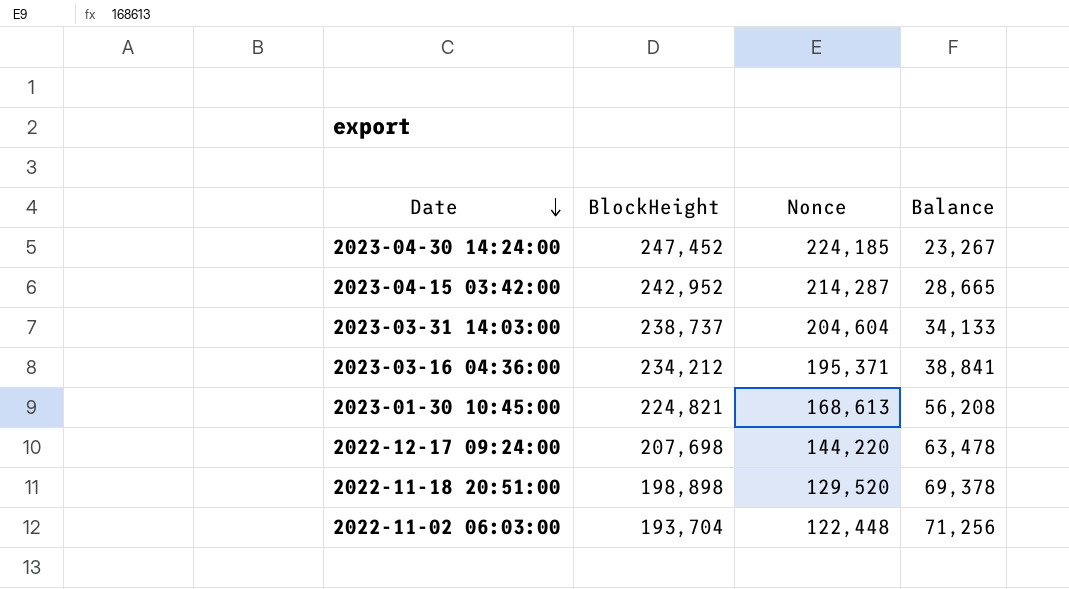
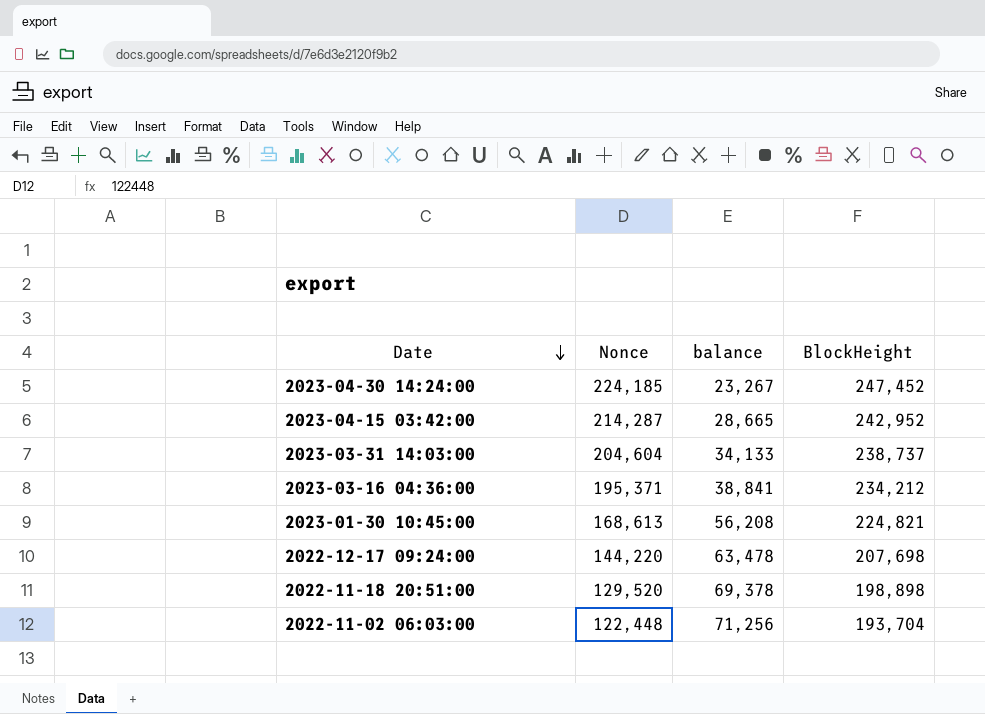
column name: Balance -> balance
column BlockHeight | position: 2 -> 4

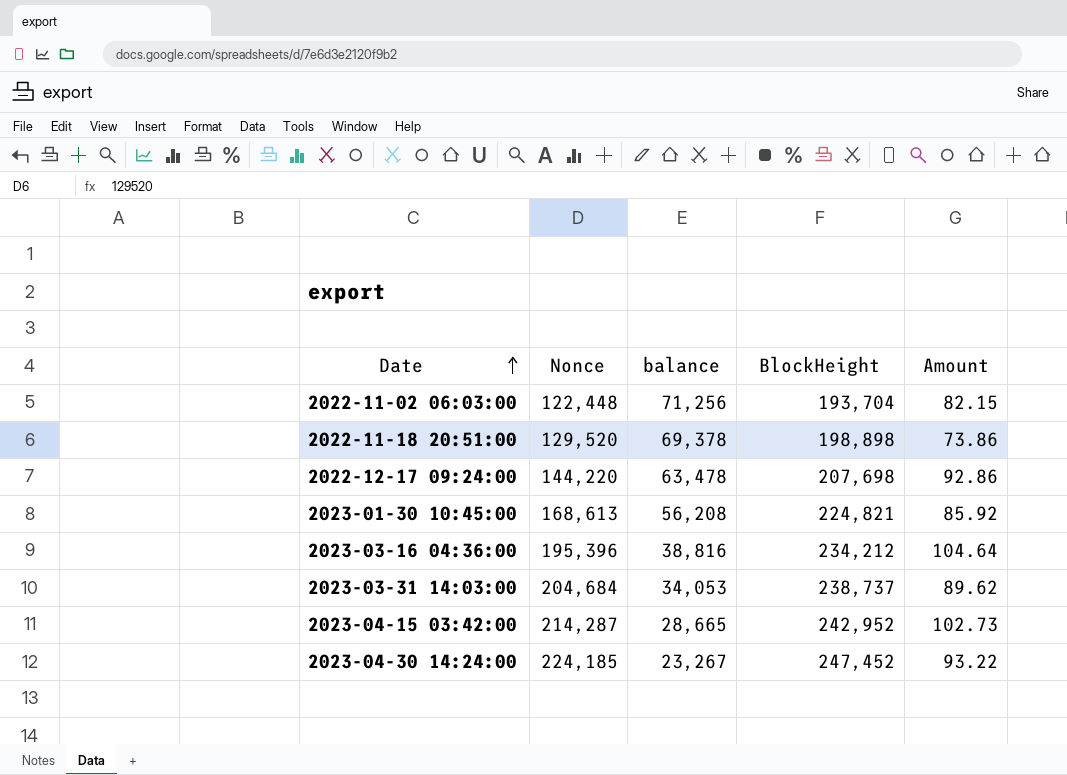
row order: Date descending -> Date ascending
column Amount | position: none -> 5
2023-03-16 04:36:00 | Nonce: 195,371 -> 195,396
2023-03-16 04:36:00 | balance: 38,841 -> 38,816
2023-03-31 14:03:00 | Nonce: 204,604 -> 204,684
2023-03-31 14:03:00 | balance: 34,133 -> 34,053

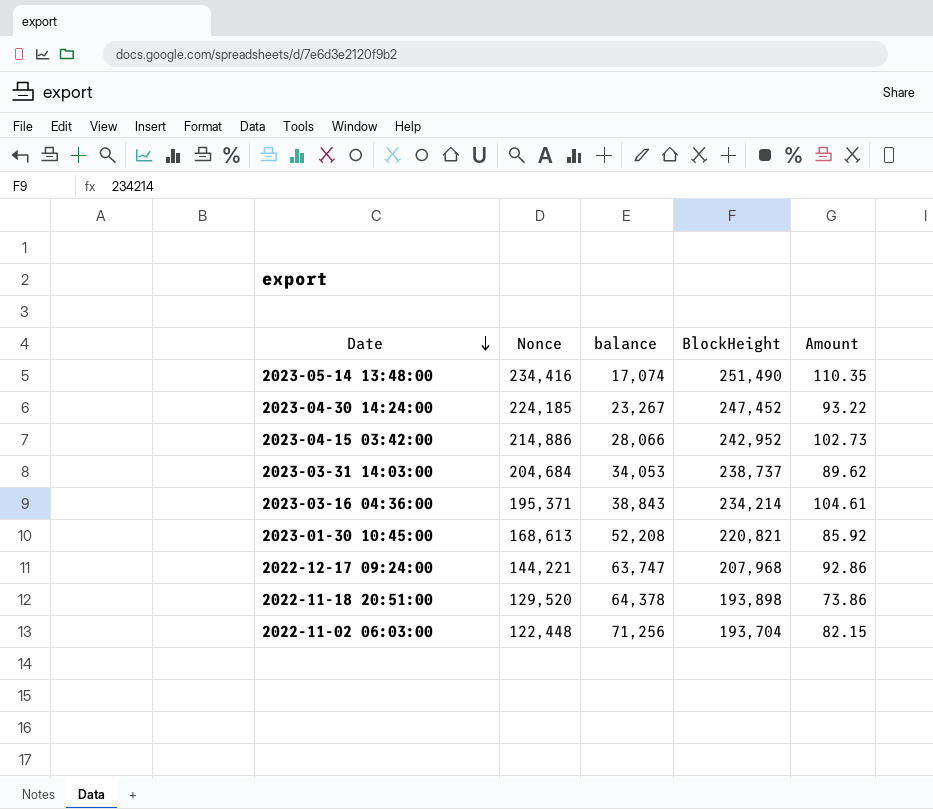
row order: Date ascending -> Date descending
row 2023-05-14 13:48:00: none -> 234,416 | 17,074 | 251,490 | 110.35
2023-04-15 03:42:00 | Nonce: 214,287 -> 214,886
2023-04-15 03:42:00 | balance: 28,665 -> 28,066
2023-03-16 04:36:00 | Nonce: 195,396 -> 195,371
2023-03-16 04:36:00 | balance: 38,816 -> 38,843
2023-03-16 04:36:00 | BlockHeight: 234,212 -> 234,214
2023-03-16 04:36:00 | Amount: 104.64 -> 104.61
2023-01-30 10:45:00 | balance: 56,208 -> 52,208
2023-01-30 10:45:00 | BlockHeight: 224,821 -> 220,821
2022-12-17 09:24:00 | Nonce: 144,220 -> 144,221
2022-12-17 09:24:00 | balance: 63,478 -> 63,747
2022-12-17 09:24:00 | BlockHeight: 207,698 -> 207,968
2022-11-18 20:51:00 | balance: 69,378 -> 64,378
2022-11-18 20:51:00 | BlockHeight: 198,898 -> 193,898

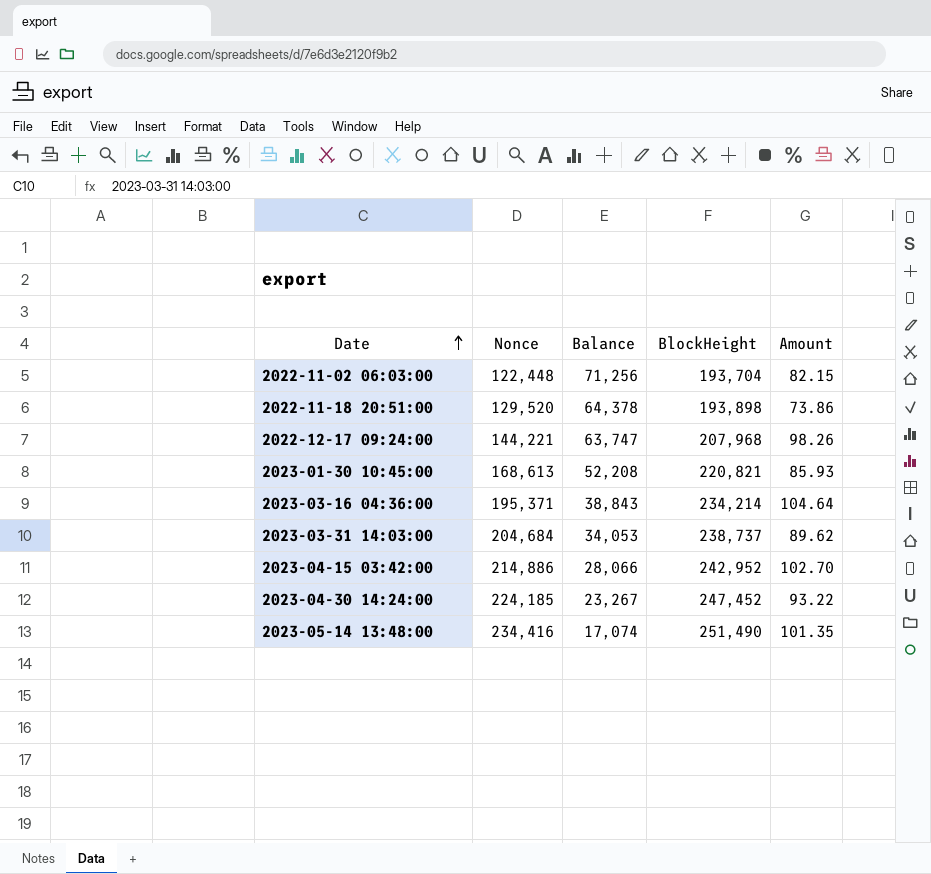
row order: Date descending -> Date ascending
column name: balance -> Balance
2022-12-17 09:24:00 | Amount: 92.86 -> 98.26
2023-01-30 10:45:00 | Amount: 85.92 -> 85.93
2023-03-16 04:36:00 | Amount: 104.61 -> 104.64
2023-04-15 03:42:00 | Amount: 102.73 -> 102.70
2023-05-14 13:48:00 | Amount: 110.35 -> 101.35

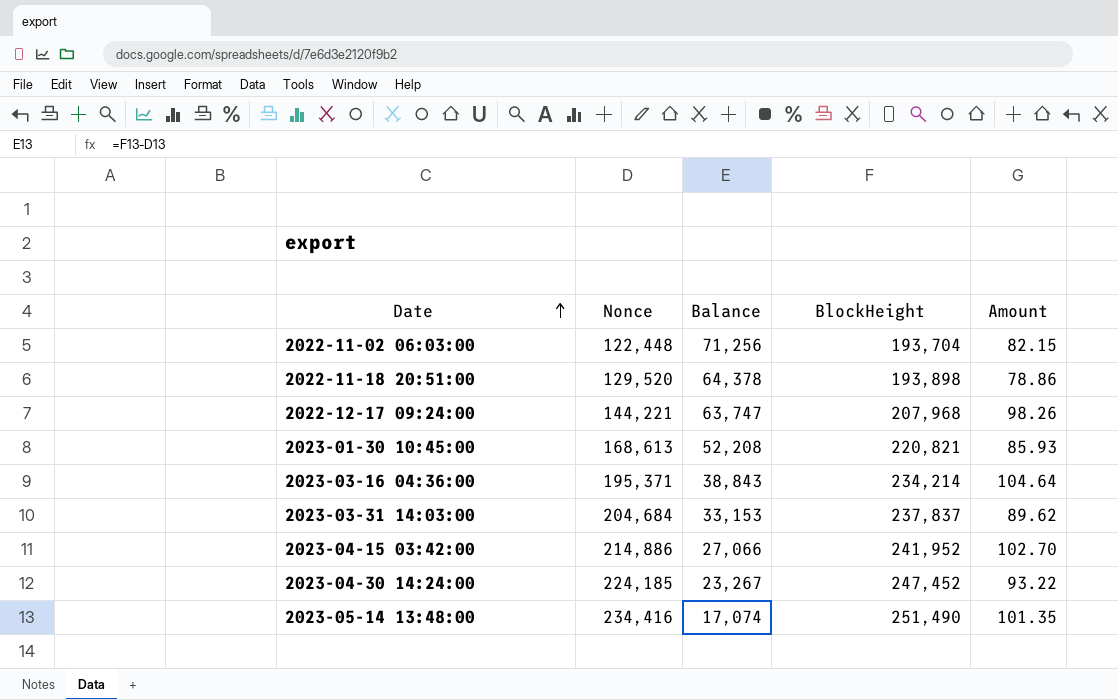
2022-11-18 20:51:00 | Amount: 73.86 -> 78.86
2023-03-31 14:03:00 | Balance: 34,053 -> 33,153
2023-03-31 14:03:00 | BlockHeight: 238,737 -> 237,837
2023-04-15 03:42:00 | Balance: 28,066 -> 27,066
2023-04-15 03:42:00 | BlockHeight: 242,952 -> 241,952

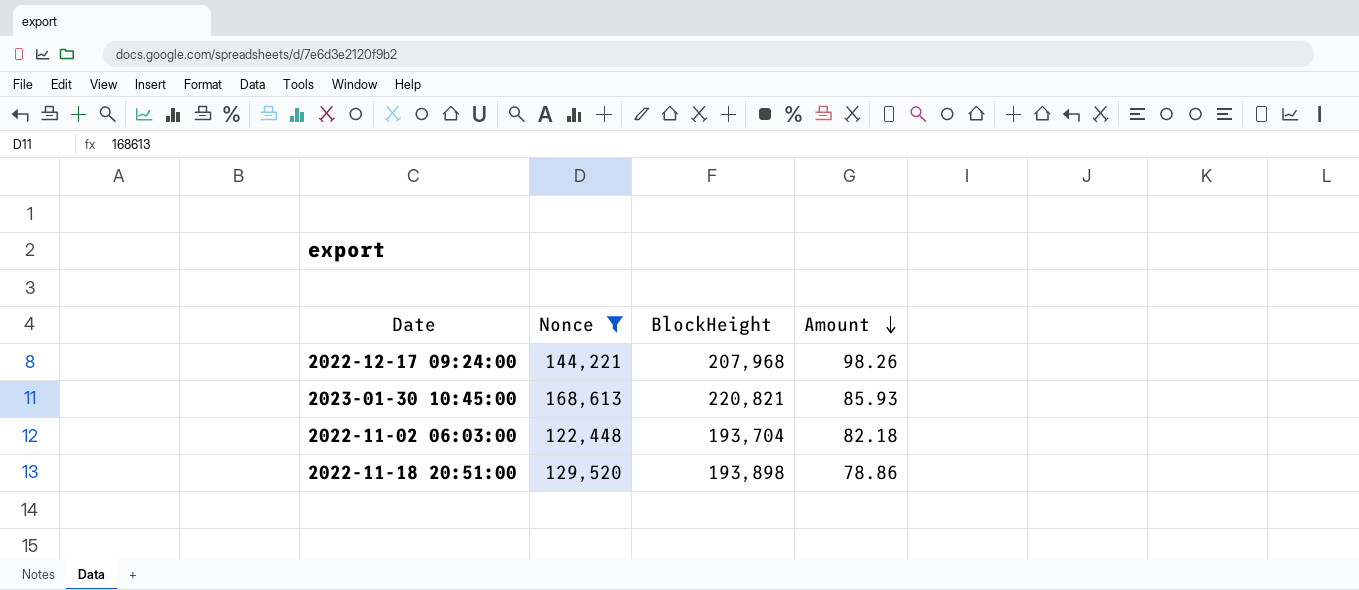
filter: none -> Nonce <= 168,613
row order: Date ascending -> Amount descending
column Balance | formula: [BlockHeight] - [Nonce] -> none
2022-11-02 06:03:00 | Amount: 82.15 -> 82.18

